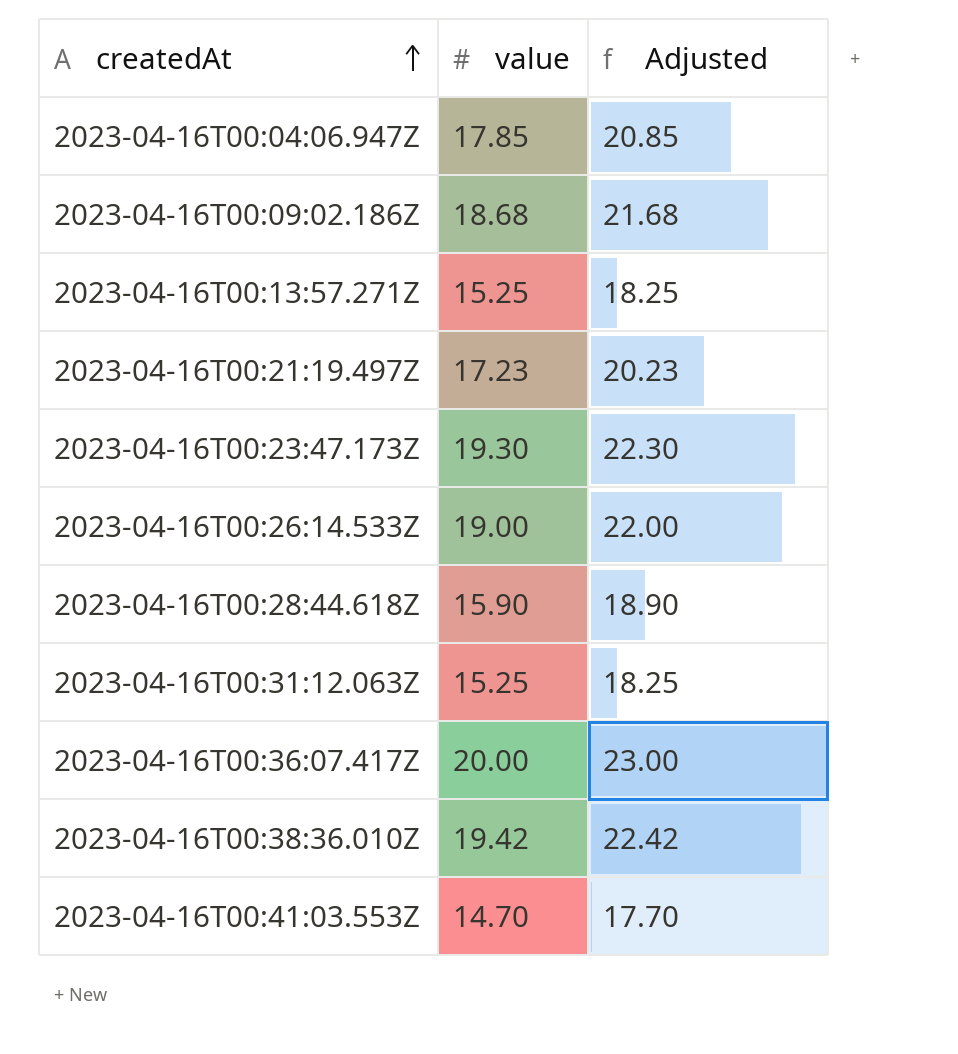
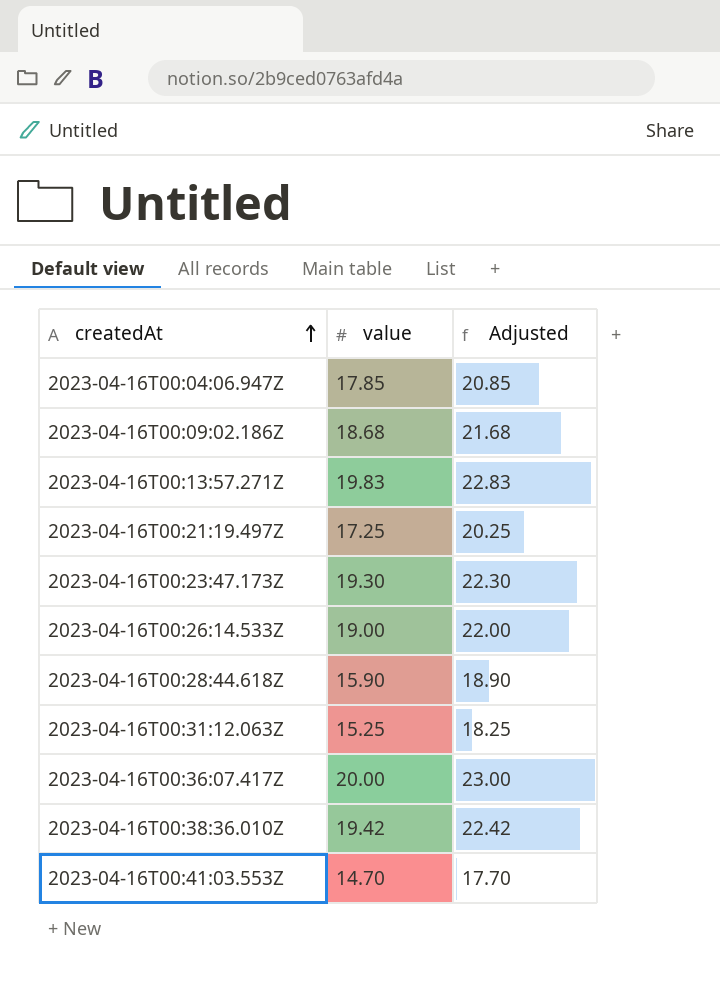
2023-04-16T00:13:57.271Z | value: 15.25 -> 19.83
2023-04-16T00:13:57.271Z | Adjusted: 18.25 -> 22.83
2023-04-16T00:21:19.497Z | value: 17.23 -> 17.25
2023-04-16T00:21:19.497Z | Adjusted: 20.23 -> 20.25

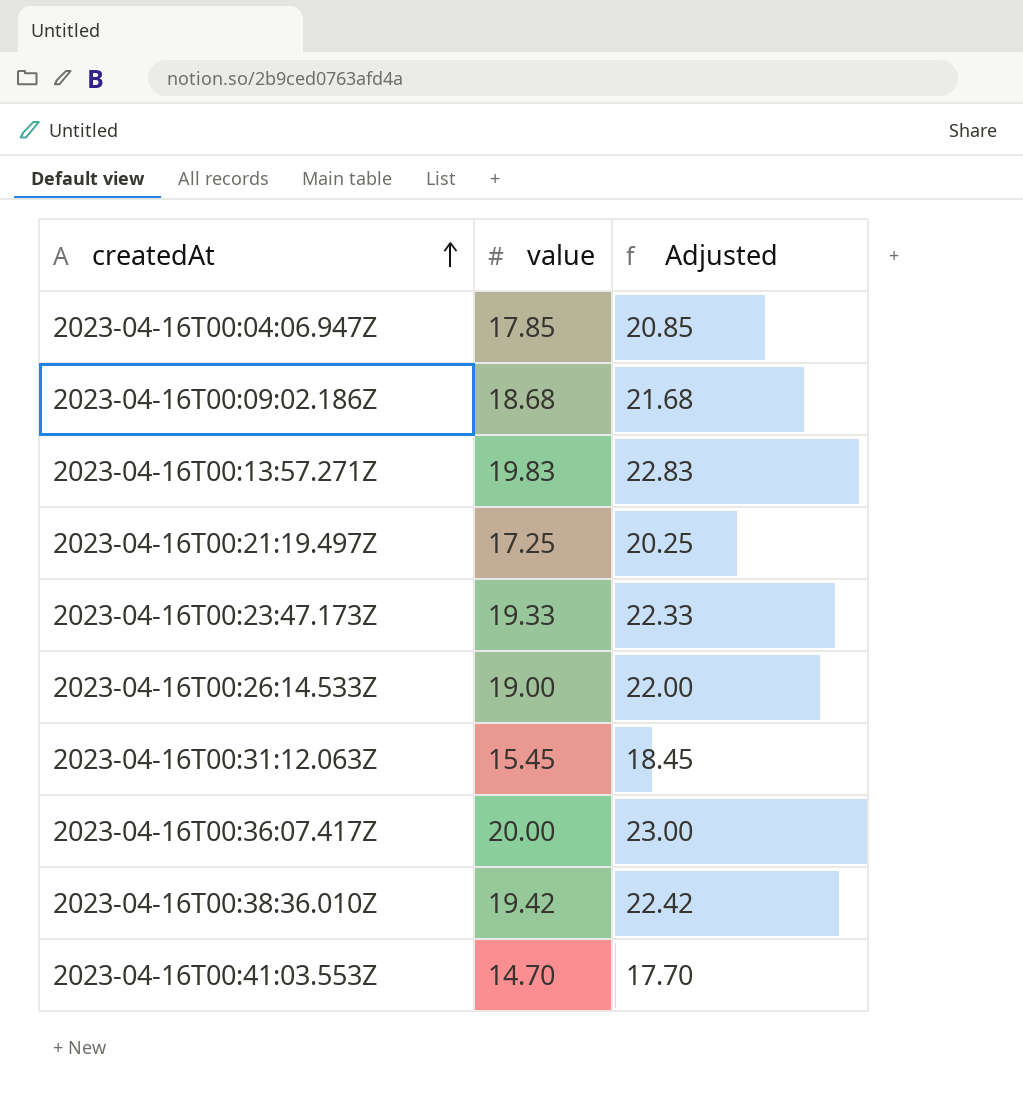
row 2023-04-16T00:28:44.618Z: 15.90 | 18.90 -> none
2023-04-16T00:23:47.173Z | value: 19.30 -> 19.33
2023-04-16T00:23:47.173Z | Adjusted: 22.30 -> 22.33
2023-04-16T00:31:12.063Z | value: 15.25 -> 15.45
2023-04-16T00:31:12.063Z | Adjusted: 18.25 -> 18.45

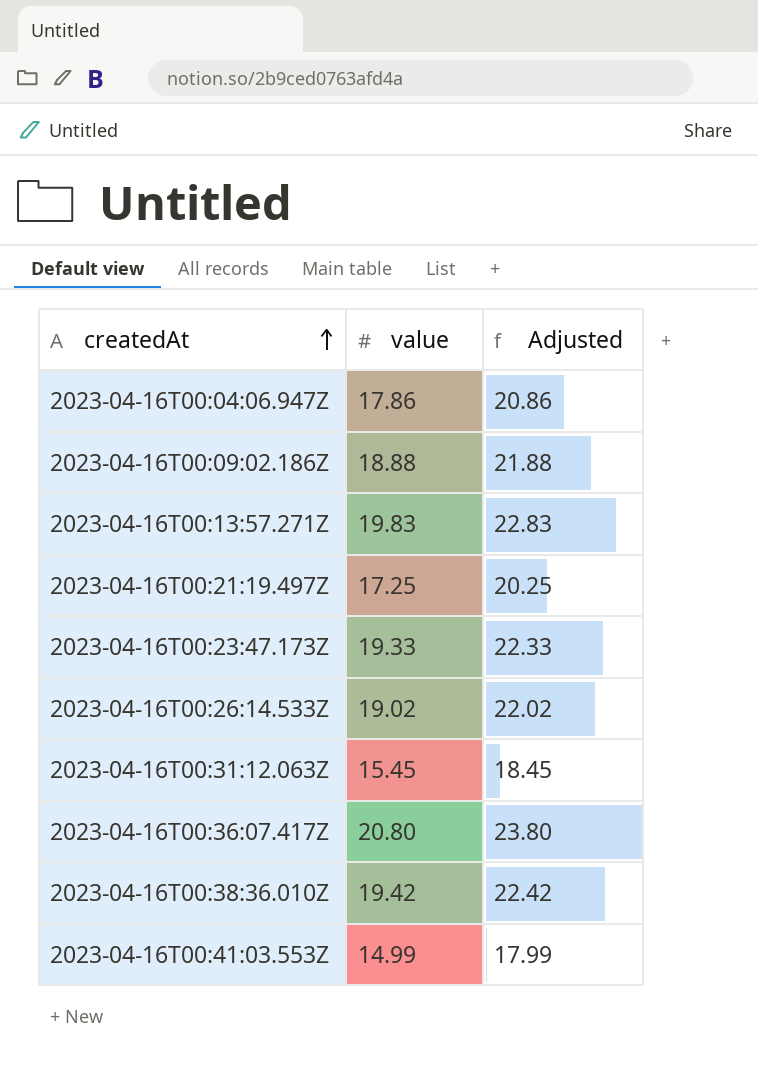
2023-04-16T00:04:06.947Z | value: 17.85 -> 17.86
2023-04-16T00:04:06.947Z | Adjusted: 20.85 -> 20.86
2023-04-16T00:09:02.186Z | value: 18.68 -> 18.88
2023-04-16T00:09:02.186Z | Adjusted: 21.68 -> 21.88
2023-04-16T00:26:14.533Z | value: 19.00 -> 19.02
2023-04-16T00:26:14.533Z | Adjusted: 22.00 -> 22.02
2023-04-16T00:36:07.417Z | value: 20.00 -> 20.80
2023-04-16T00:36:07.417Z | Adjusted: 23.00 -> 23.80
2023-04-16T00:41:03.553Z | value: 14.70 -> 14.99
2023-04-16T00:41:03.553Z | Adjusted: 17.70 -> 17.99

